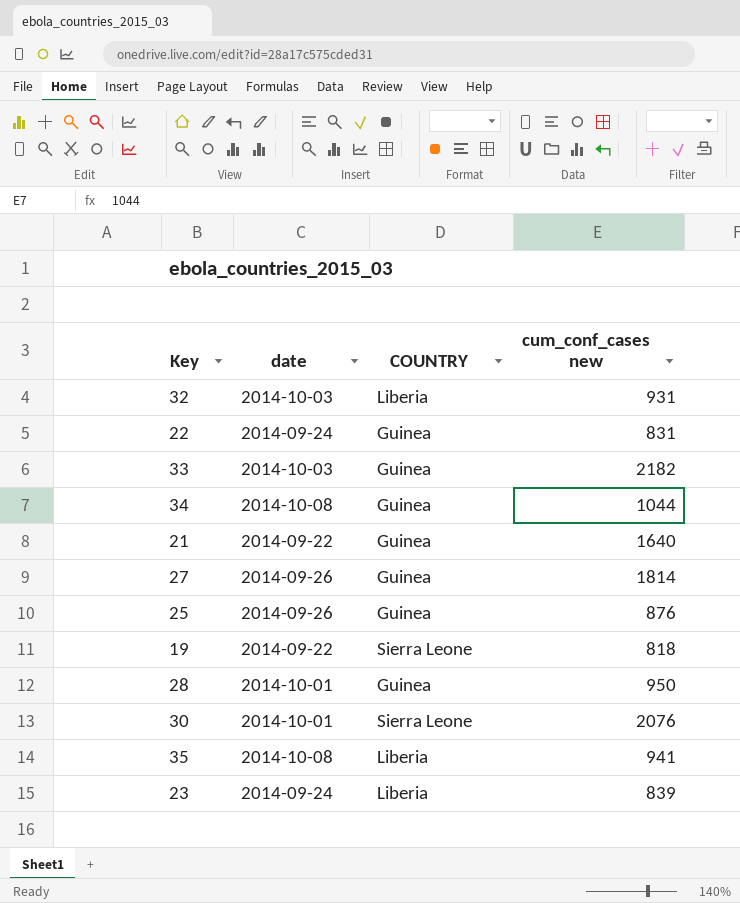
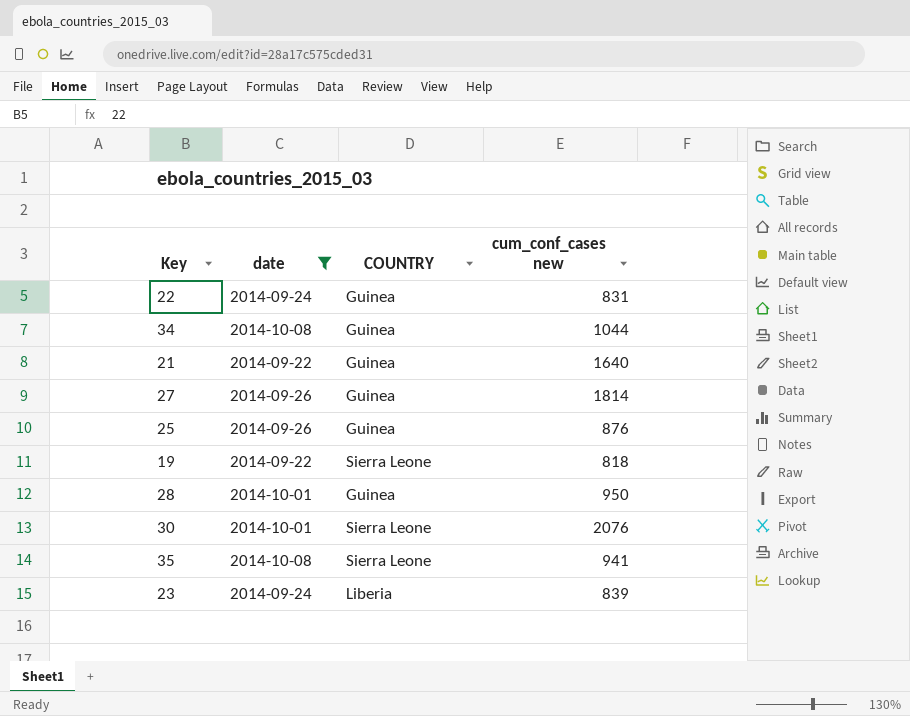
filter: none -> date != 2014-10-03
35 | COUNTRY: Liberia -> Sierra Leone

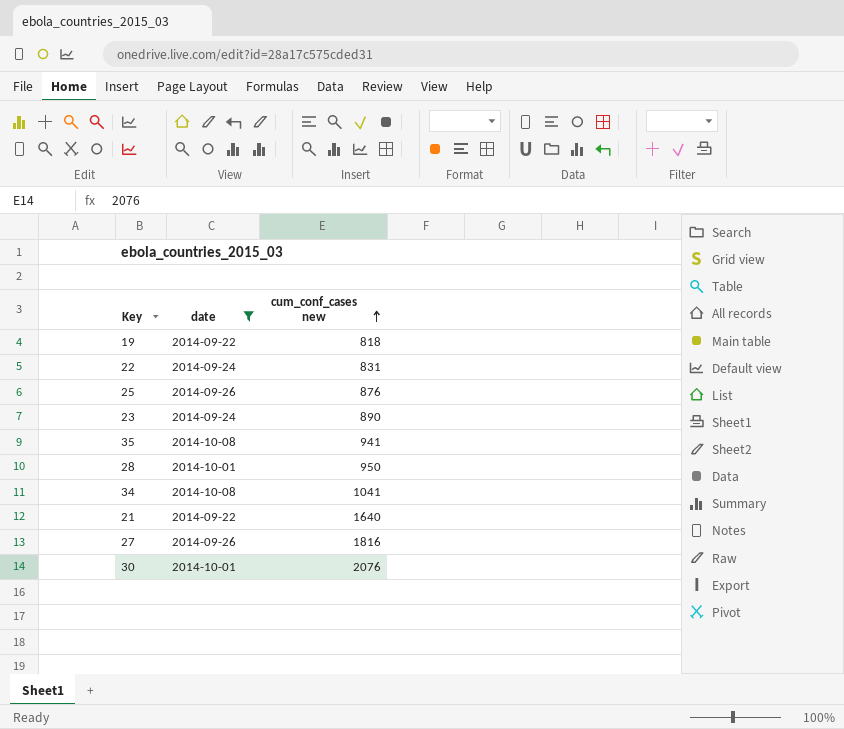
row order: none -> cum_conf_cases new ascending
column COUNTRY | position: 3 -> none
23 | cum_conf_cases new: 839 -> 890
34 | cum_conf_cases new: 1044 -> 1041
27 | cum_conf_cases new: 1814 -> 1816

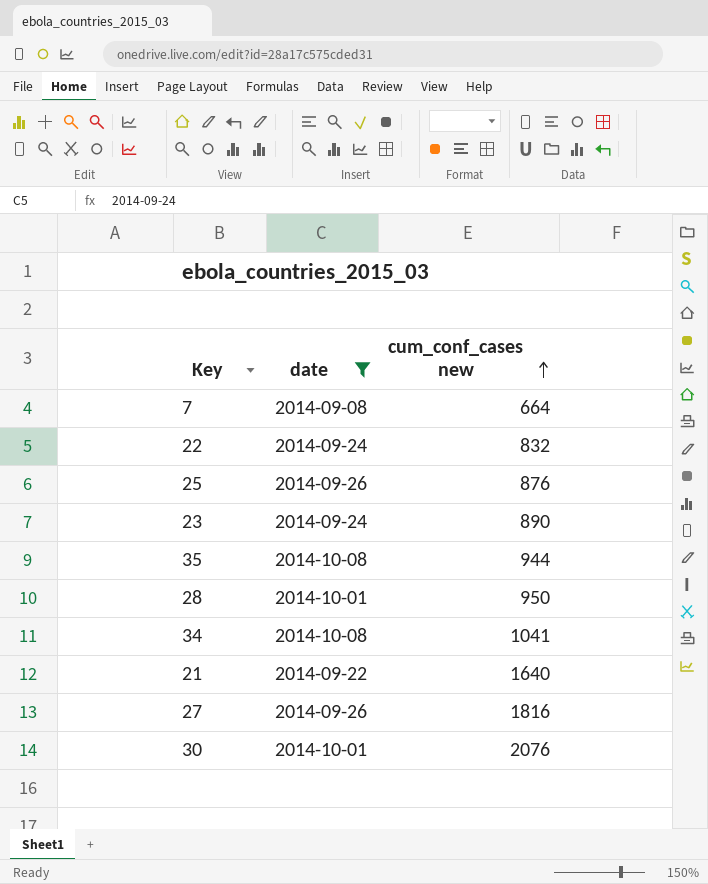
row 19: 2014-09-22 | 818 -> none
row 7: none -> 2014-09-08 | 664
22 | cum_conf_cases new: 831 -> 832
35 | cum_conf_cases new: 941 -> 944

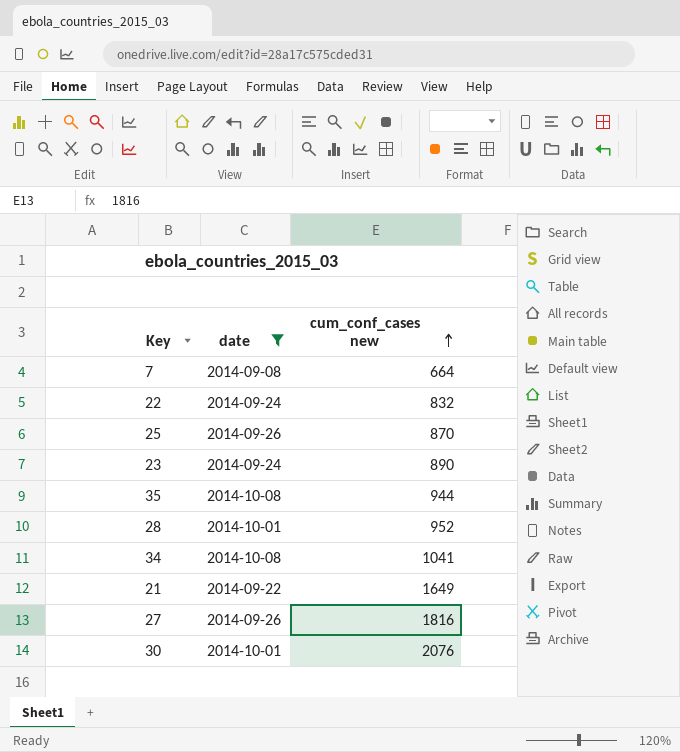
25 | cum_conf_cases new: 876 -> 870
28 | cum_conf_cases new: 950 -> 952
21 | cum_conf_cases new: 1640 -> 1649

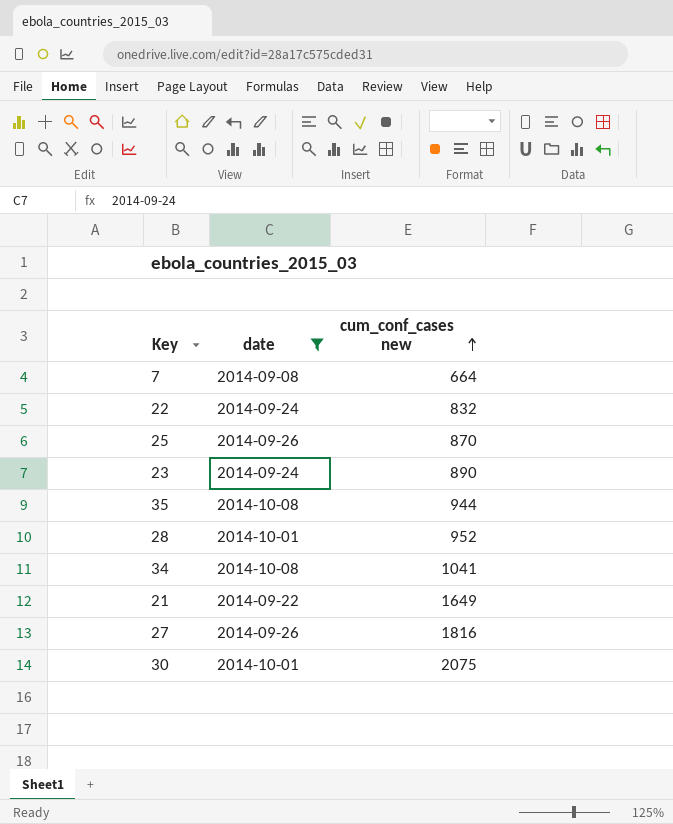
30 | cum_conf_cases new: 2076 -> 2075

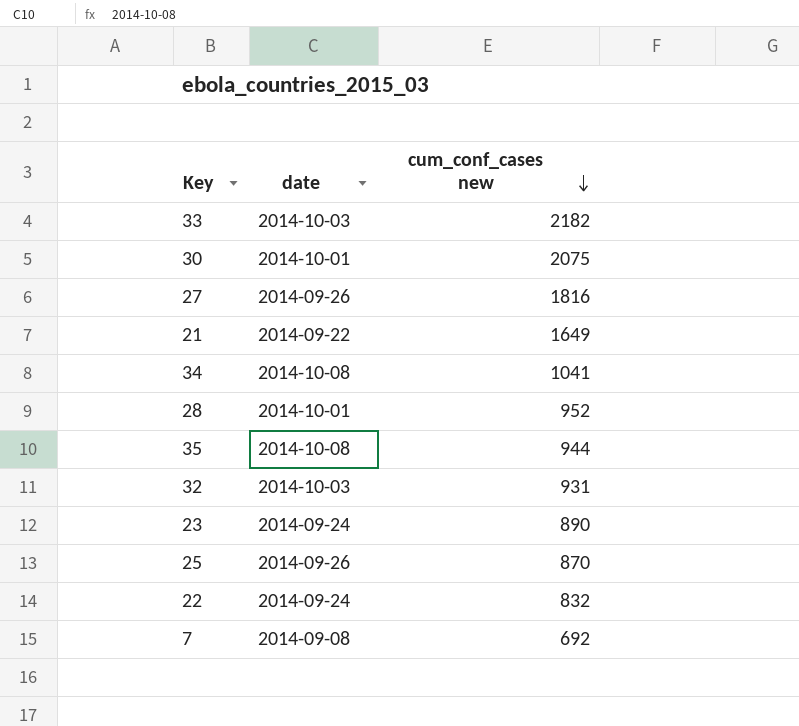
filter: date != 2014-10-03 -> none
row order: cum_conf_cases new ascending -> cum_conf_cases new descending
7 | cum_conf_cases new: 664 -> 692

